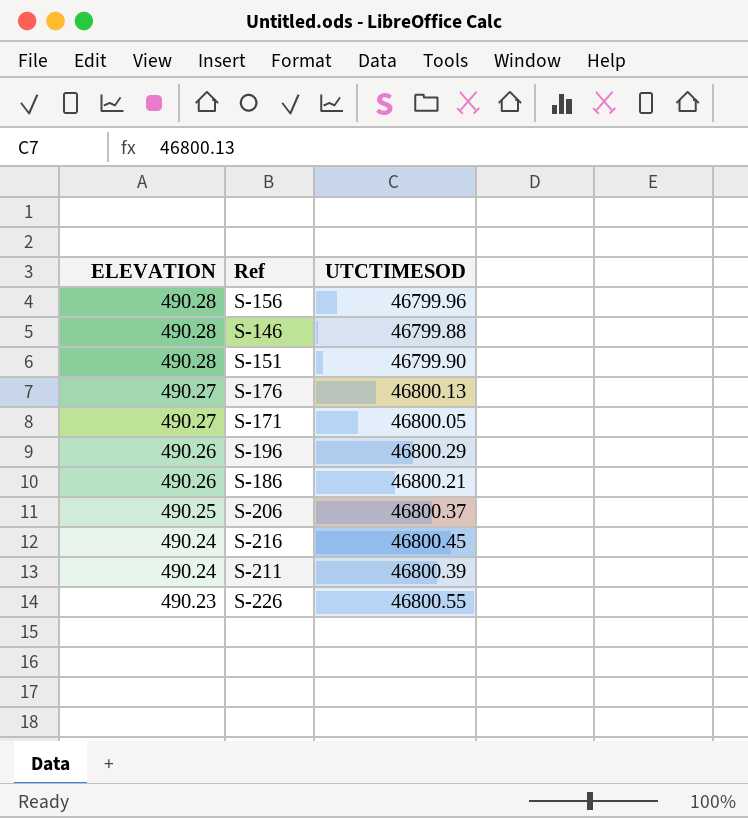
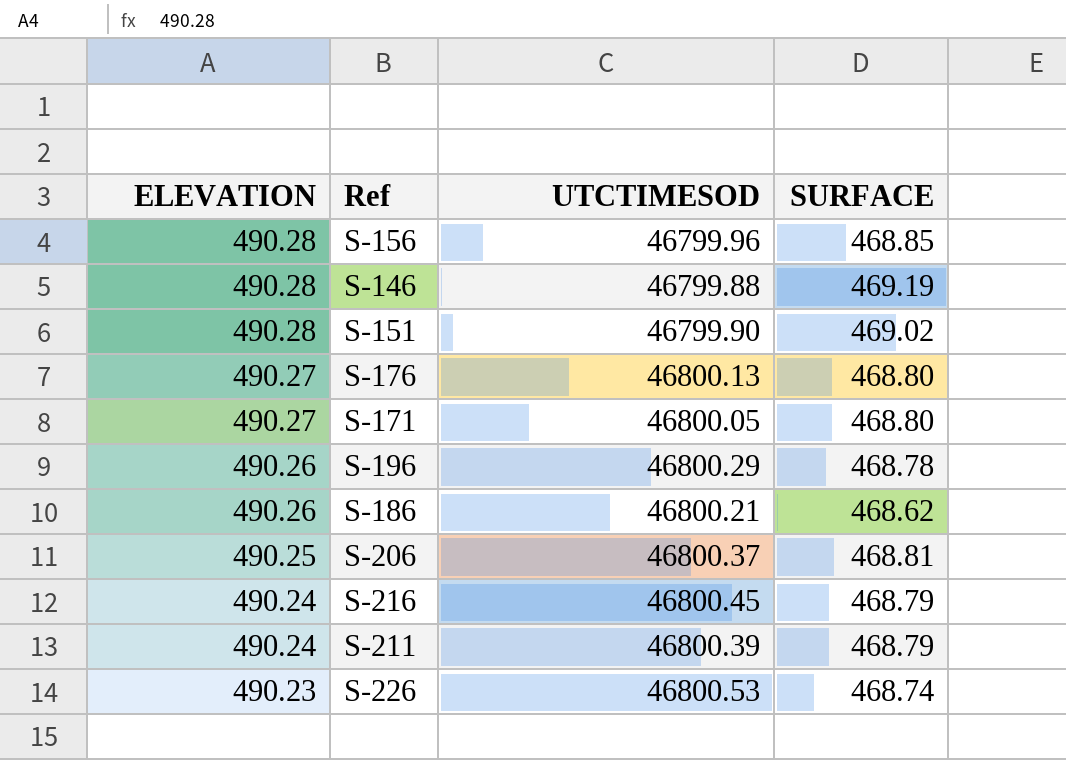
column SURFACE | position: none -> 4
S-226 | UTCTIMESOD: 46800.55 -> 46800.53

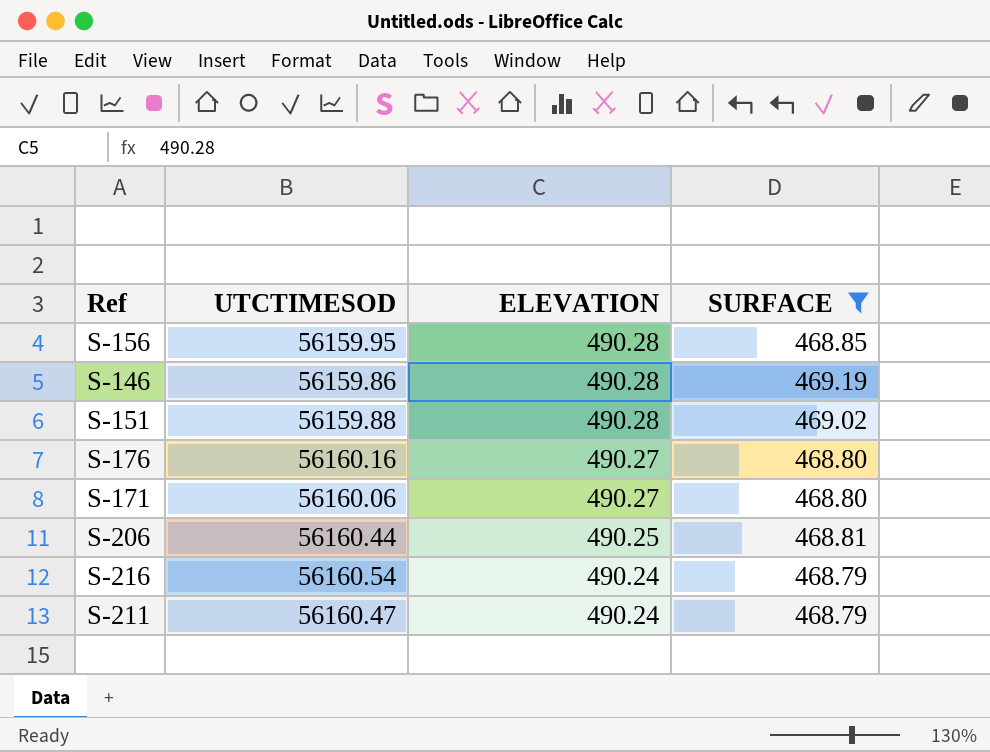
filter: none -> SURFACE >= 468.79
column ELEVATION | position: 1 -> 3
S-156 | UTCTIMESOD: 46799.96 -> 56159.95
S-146 | UTCTIMESOD: 46799.88 -> 56159.86
S-151 | UTCTIMESOD: 46799.90 -> 56159.88
S-176 | UTCTIMESOD: 46800.13 -> 56160.16
S-171 | UTCTIMESOD: 46800.05 -> 56160.06
S-206 | UTCTIMESOD: 46800.37 -> 56160.44
S-216 | UTCTIMESOD: 46800.45 -> 56160.54
S-211 | UTCTIMESOD: 46800.39 -> 56160.47

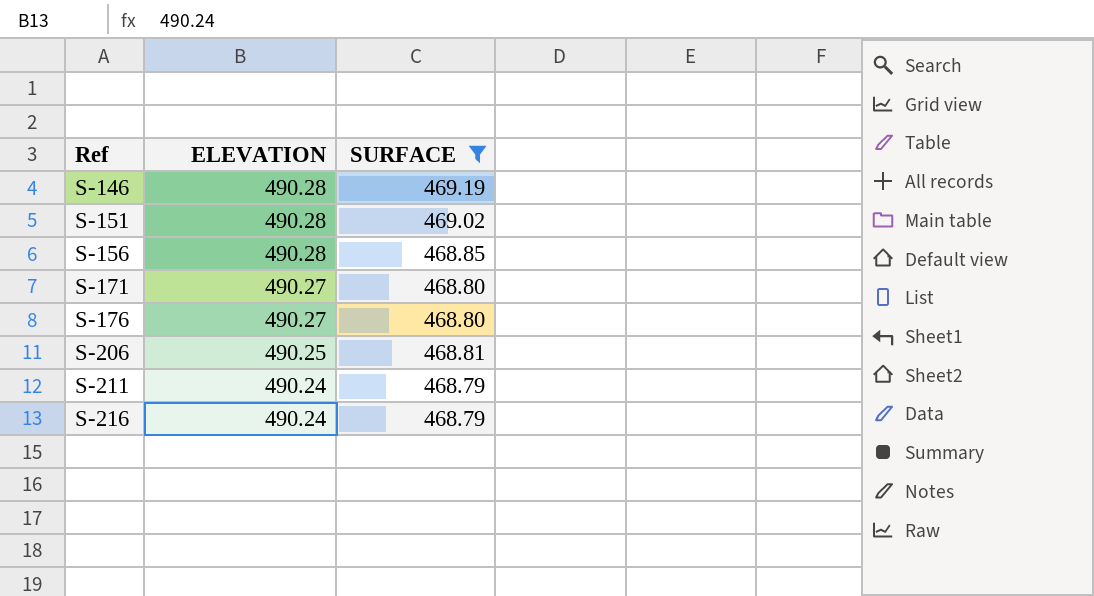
row order: ELEVATION descending -> Ref ascending
column UTCTIMESOD | position: 2 -> none

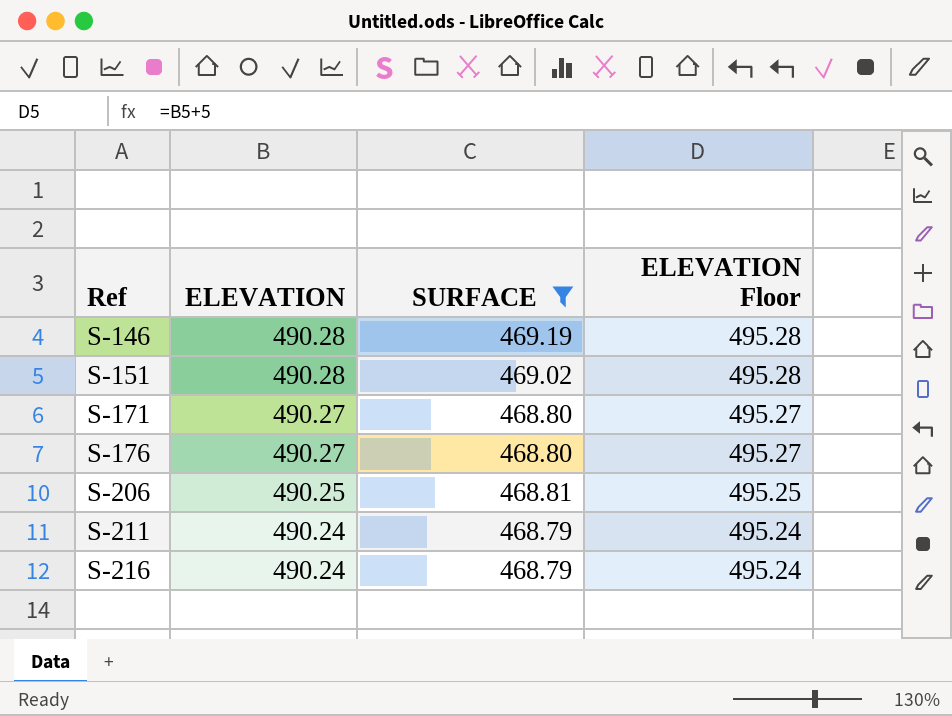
column ELEVATION Floor | formula: none -> [ELEVATION] + 5
row S-156: 490.28 | 468.85 -> none

